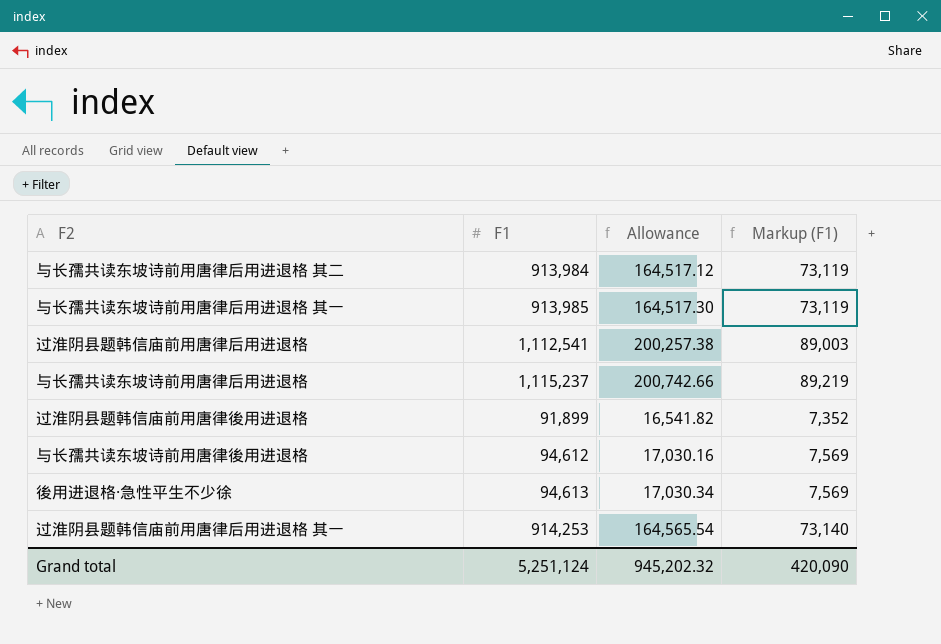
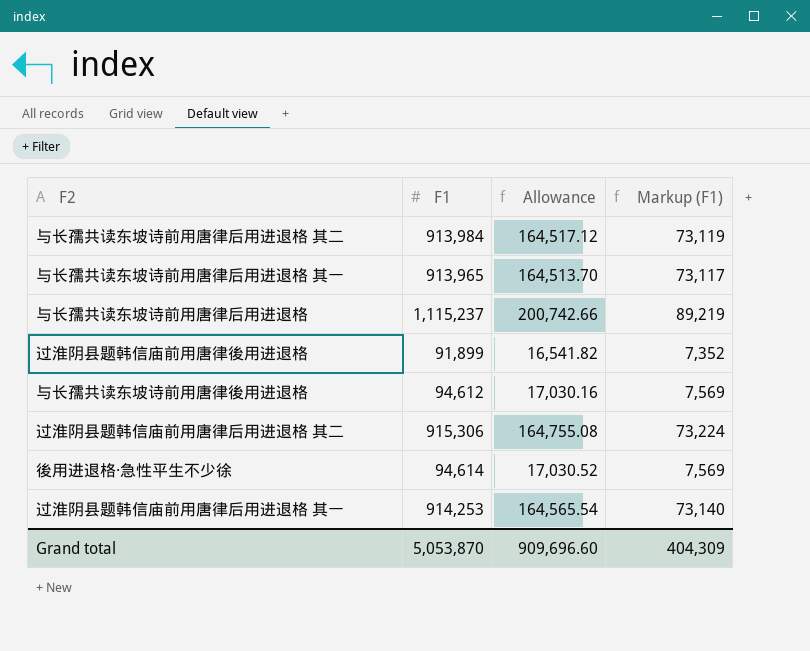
row 过淮阴县题韩信庙前用唐律后用进退格: 1,112,541 | 200,257.38 | 89,003 -> none
与长孺共读东坡诗前用唐律后用进退格 其一 | F1: 913,985 -> 913,965
与长孺共读东坡诗前用唐律后用进退格 其一 | Allowance: 164,517.30 -> 164,513.70
与长孺共读东坡诗前用唐律后用进退格 其一 | Markup (F1): 73,119 -> 73,117
row 过淮阴县题韩信庙前用唐律后用进退格 其二: none -> 915,306 | 164,755.08 | 73,224
後用进退格·急性平生不少徐 | F1: 94,613 -> 94,614
後用进退格·急性平生不少徐 | Allowance: 17,030.34 -> 17,030.52
Grand total | F1: 5,251,124 -> 5,053,870
Grand total | Allowance: 945,202.32 -> 909,696.60
Grand total | Markup (F1): 420,090 -> 404,309

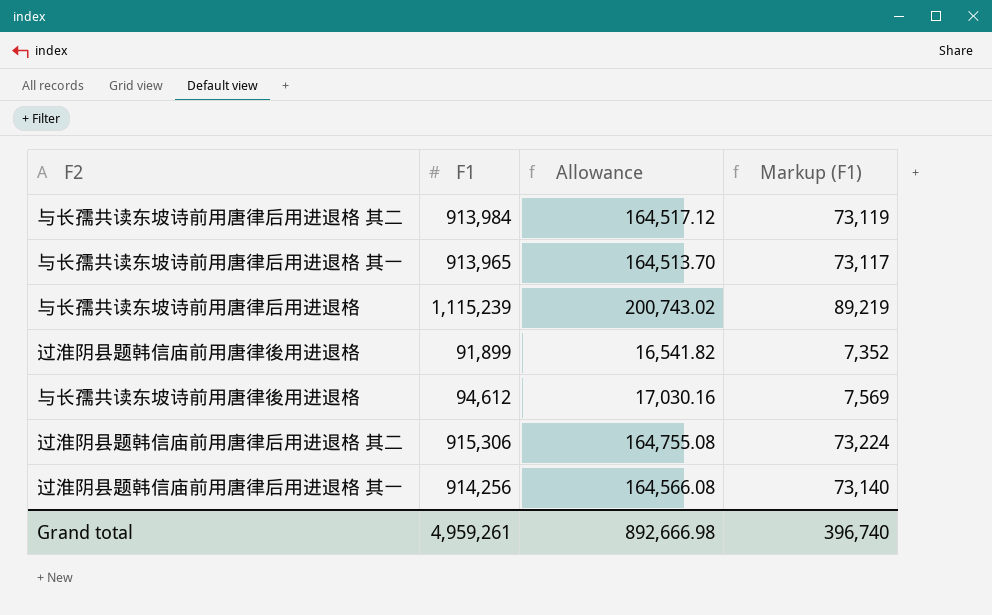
row 後用进退格·急性平生不少徐: 94,614 | 17,030.52 | 7,569 -> none
与长孺共读东坡诗前用唐律后用进退格 | F1: 1,115,237 -> 1,115,239
与长孺共读东坡诗前用唐律后用进退格 | Allowance: 200,742.66 -> 200,743.02
过淮阴县题韩信庙前用唐律后用进退格 其一 | F1: 914,253 -> 914,256
过淮阴县题韩信庙前用唐律后用进退格 其一 | Allowance: 164,565.54 -> 164,566.08
Grand total | F1: 5,053,870 -> 4,959,261
Grand total | Allowance: 909,696.60 -> 892,666.98
Grand total | Markup (F1): 404,309 -> 396,740

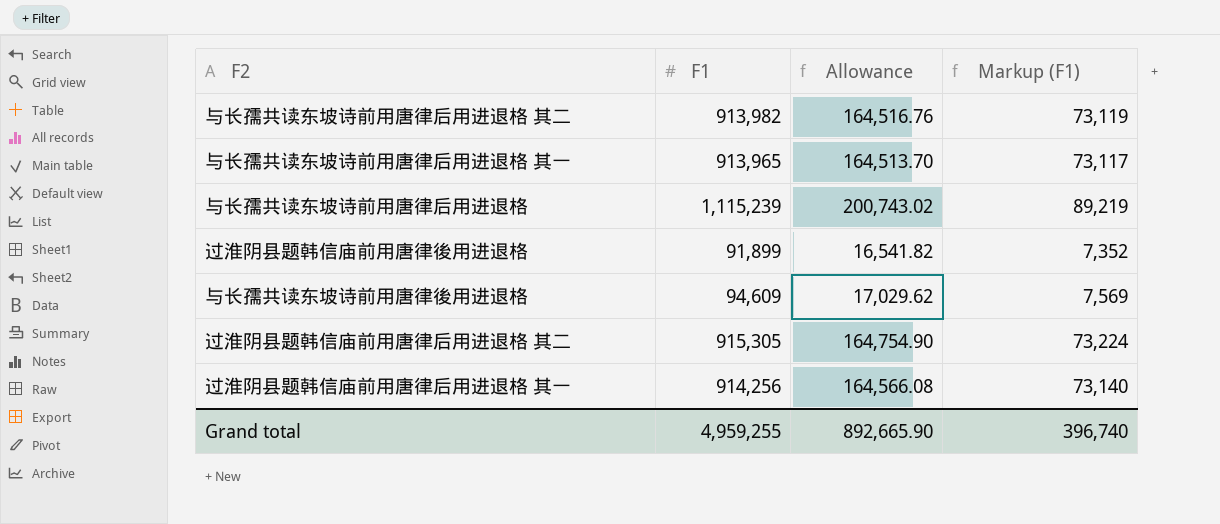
与长孺共读东坡诗前用唐律后用进退格 其二 | F1: 913,984 -> 913,982
与长孺共读东坡诗前用唐律后用进退格 其二 | Allowance: 164,517.12 -> 164,516.76
与长孺共读东坡诗前用唐律後用进退格 | F1: 94,612 -> 94,609
与长孺共读东坡诗前用唐律後用进退格 | Allowance: 17,030.16 -> 17,029.62
过淮阴县题韩信庙前用唐律后用进退格 其二 | F1: 915,306 -> 915,305
过淮阴县题韩信庙前用唐律后用进退格 其二 | Allowance: 164,755.08 -> 164,754.90
Grand total | F1: 4,959,261 -> 4,959,255
Grand total | Allowance: 892,666.98 -> 892,665.90

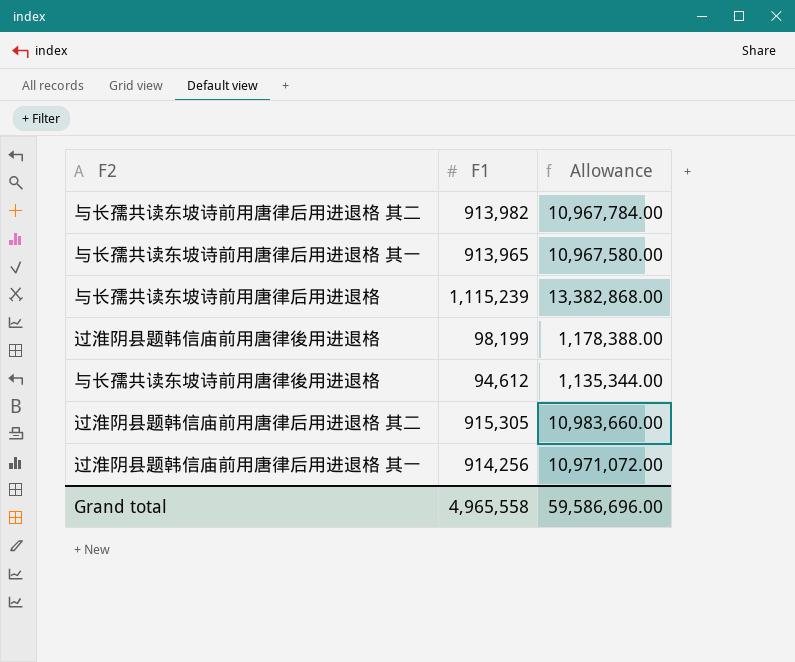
column Markup (F1) | formula: [F1] * 0.08 -> none
column Allowance | formula: [F1] * 0.18 -> [F1] * 12
过淮阴县题韩信庙前用唐律後用进退格 | F1: 91,899 -> 98,199
与长孺共读东坡诗前用唐律後用进退格 | F1: 94,609 -> 94,612
Grand total | F1: 4,959,255 -> 4,965,558
Grand total | Allowance: 892,665.90 -> 59,586,696.00

